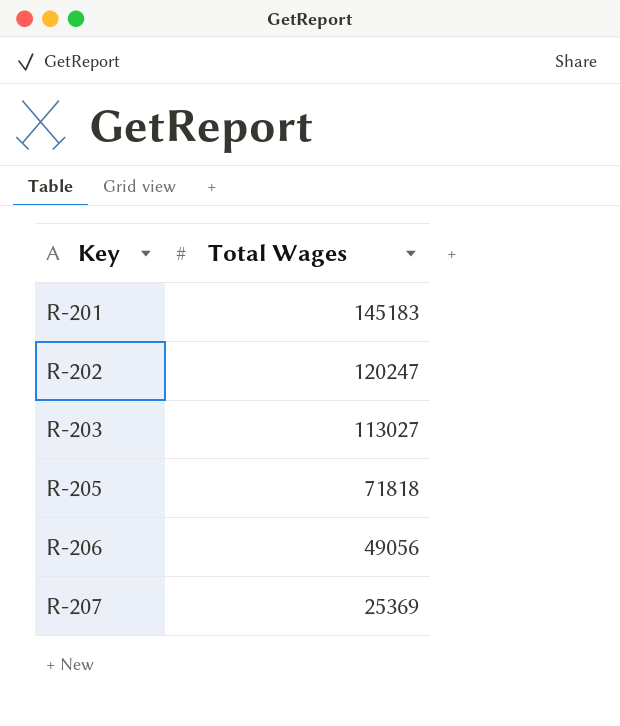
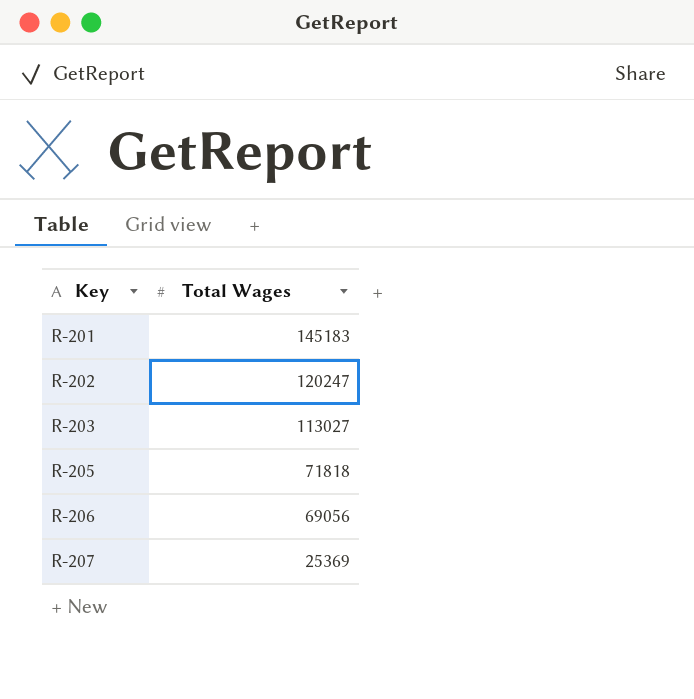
R-206 | Total Wages: 49056 -> 69056

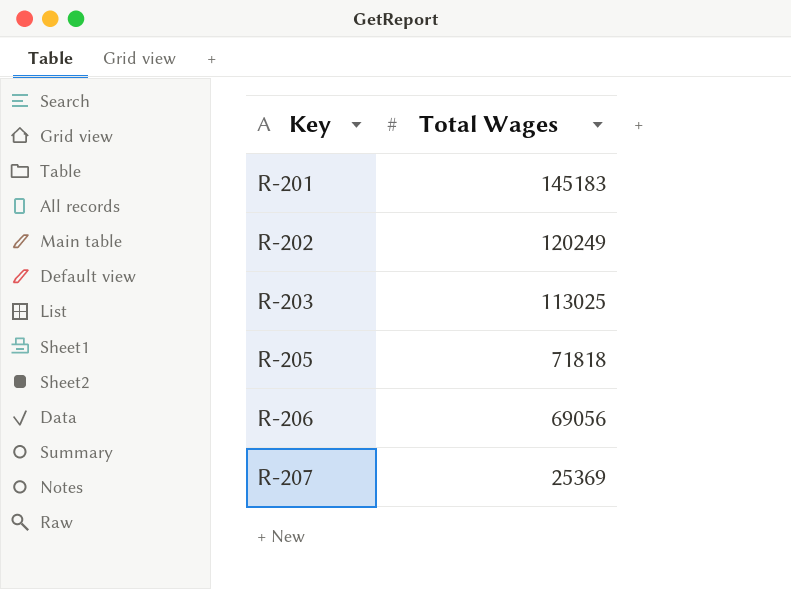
R-202 | Total Wages: 120247 -> 120249
R-203 | Total Wages: 113027 -> 113025

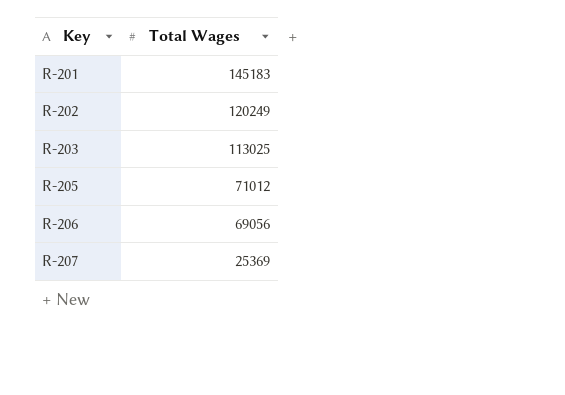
R-205 | Total Wages: 71818 -> 71012

